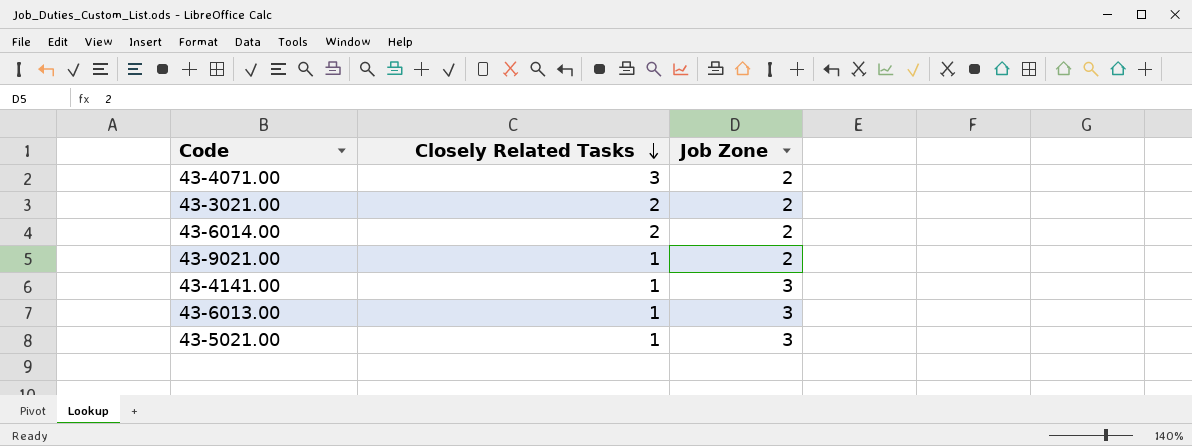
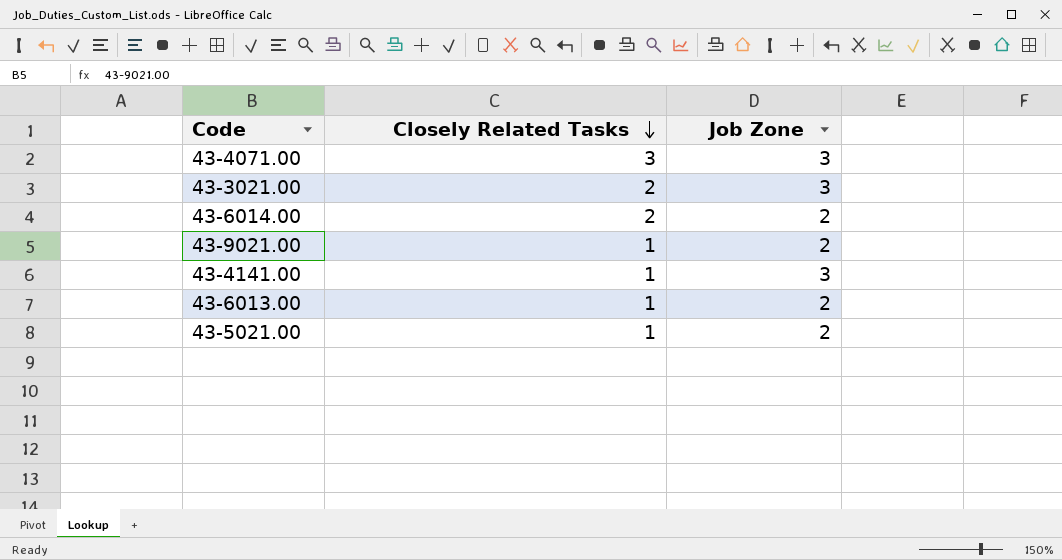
43-4071.00 | Job Zone: 2 -> 3
43-3021.00 | Job Zone: 2 -> 3
43-6013.00 | Job Zone: 3 -> 2
43-5021.00 | Job Zone: 3 -> 2

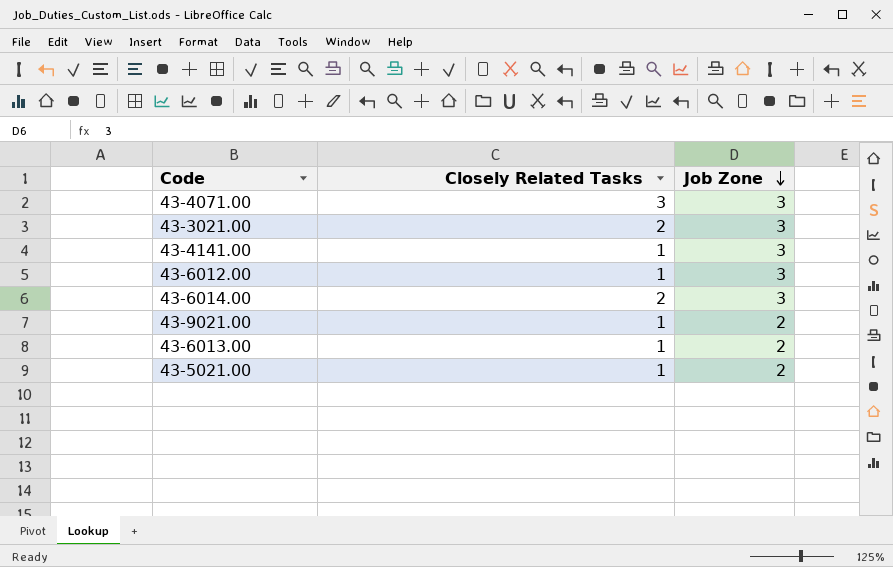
row order: Closely Related Tasks descending -> Job Zone descending
row 43-6012.00: none -> 1 | 3
43-6014.00 | Job Zone: 2 -> 3

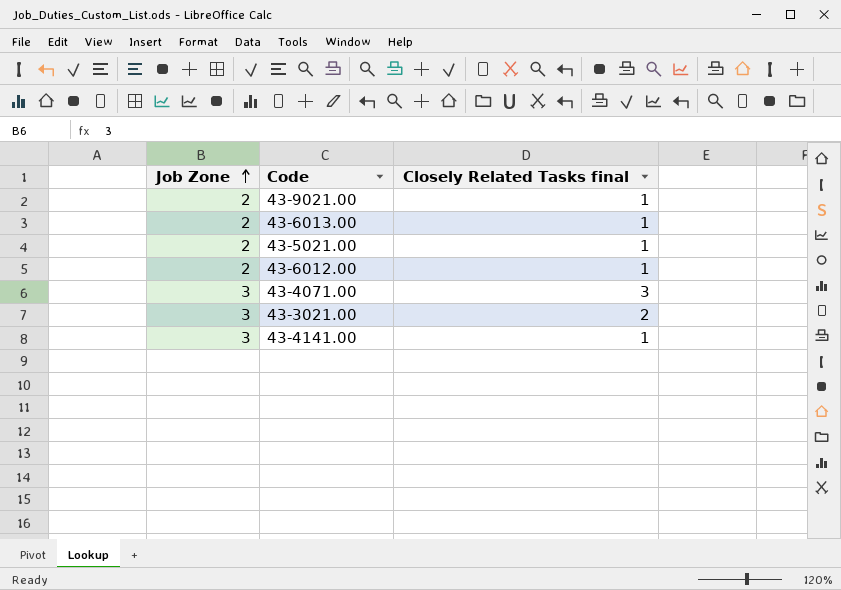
row order: Job Zone descending -> Job Zone ascending
column Job Zone | position: 3 -> 1
column name: Closely Related Tasks -> Closely Related Tasks final
row 43-6014.00: 2 | 3 -> none
43-6012.00 | Job Zone: 3 -> 2

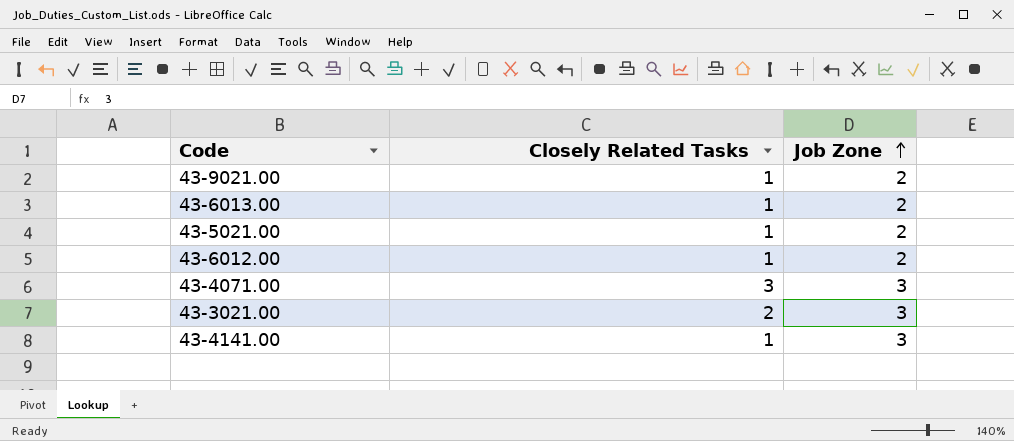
column name: Closely Related Tasks final -> Closely Related Tasks
column Job Zone | position: 1 -> 3

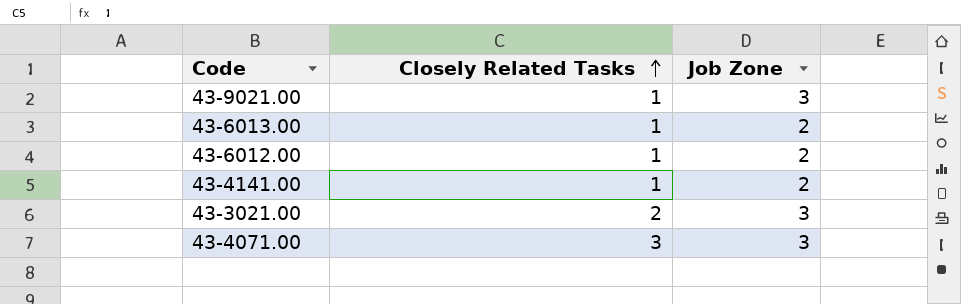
row order: Job Zone ascending -> Closely Related Tasks ascending
row 43-5021.00: 1 | 2 -> none
43-9021.00 | Job Zone: 2 -> 3
43-4141.00 | Job Zone: 3 -> 2

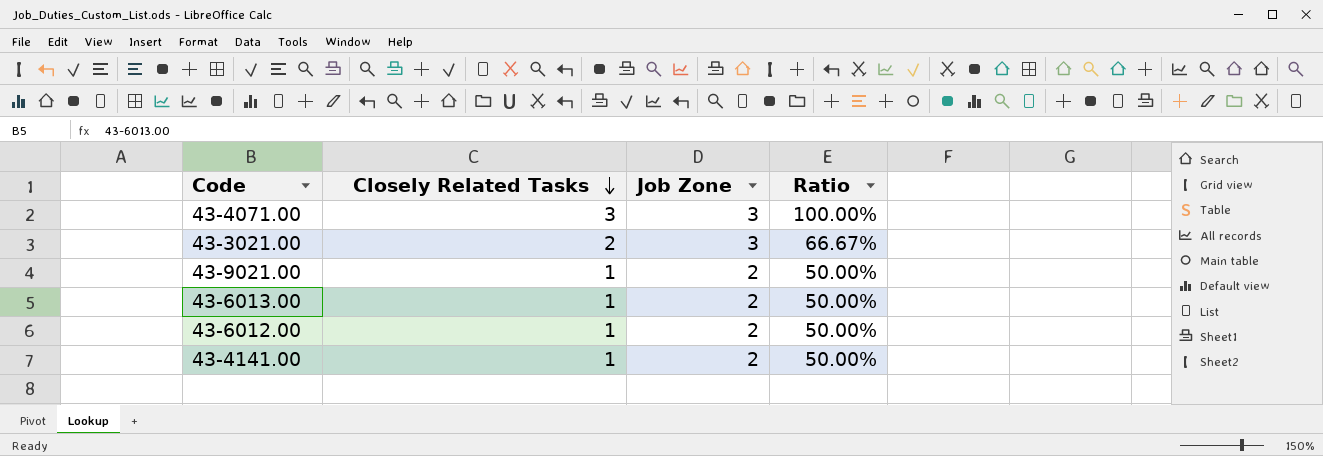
row order: Closely Related Tasks ascending -> Closely Related Tasks descending
column Ratio | formula: none -> [Closely Related Tasks] / [Job Zone]
43-9021.00 | Job Zone: 3 -> 2

